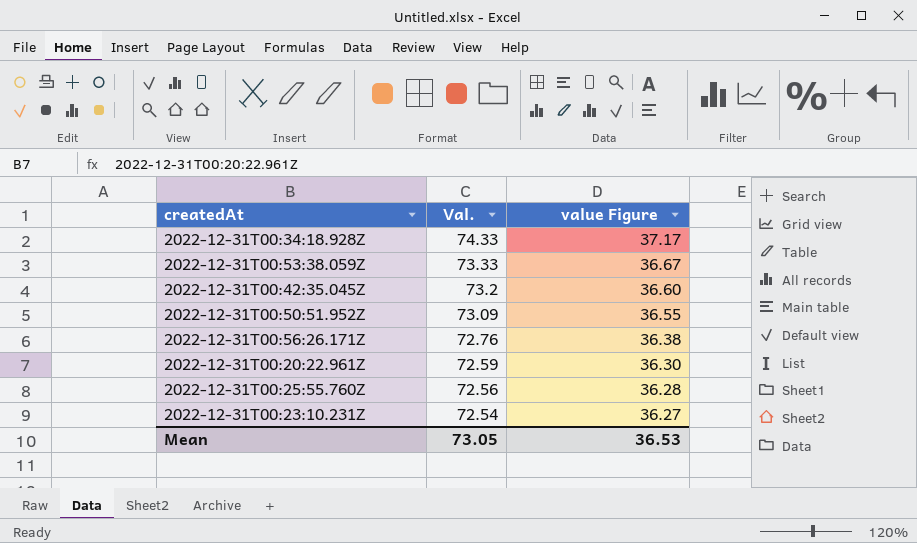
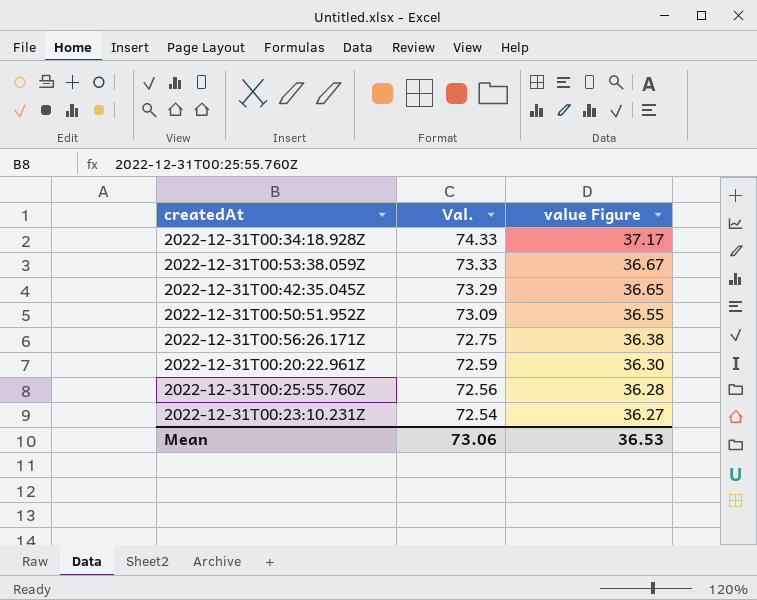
2022-12-31T00:42:35.045Z | Val.: 73.2 -> 73.29
2022-12-31T00:42:35.045Z | value Figure: 36.60 -> 36.65
2022-12-31T00:56:26.171Z | Val.: 72.76 -> 72.75
Mean | Val.: 73.05 -> 73.06

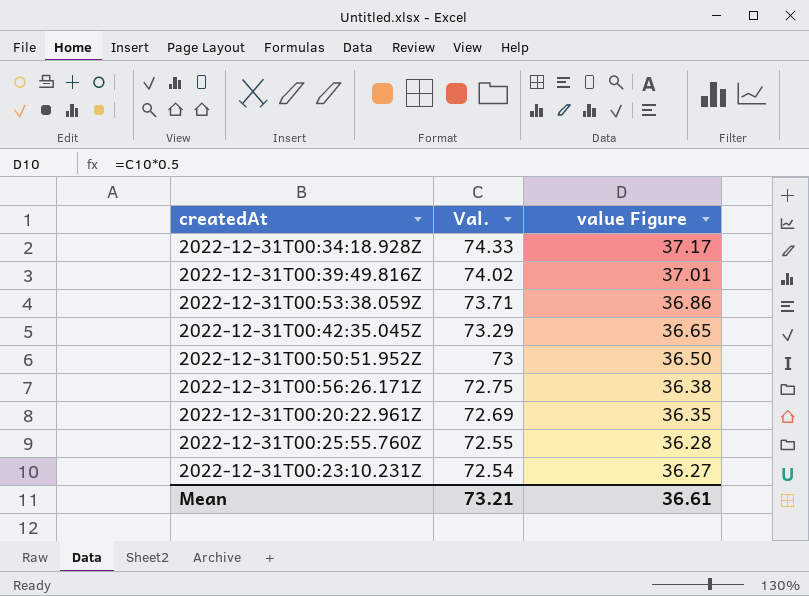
row 2022-12-31T00:39:49.816Z: none -> 74.02 | 37.01
2022-12-31T00:53:38.059Z | Val.: 73.33 -> 73.71
2022-12-31T00:53:38.059Z | value Figure: 36.67 -> 36.86
2022-12-31T00:50:51.952Z | Val.: 73.09 -> 73
2022-12-31T00:50:51.952Z | value Figure: 36.55 -> 36.50
2022-12-31T00:20:22.961Z | Val.: 72.59 -> 72.69
2022-12-31T00:20:22.961Z | value Figure: 36.30 -> 36.35
2022-12-31T00:25:55.760Z | Val.: 72.56 -> 72.55
Mean | Val.: 73.06 -> 73.21
Mean | value Figure: 36.53 -> 36.61

